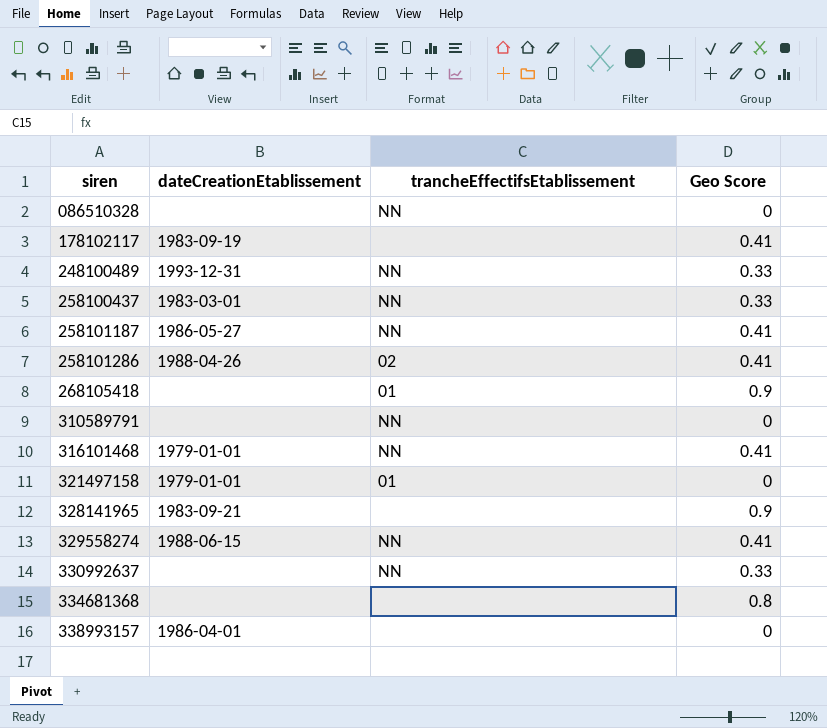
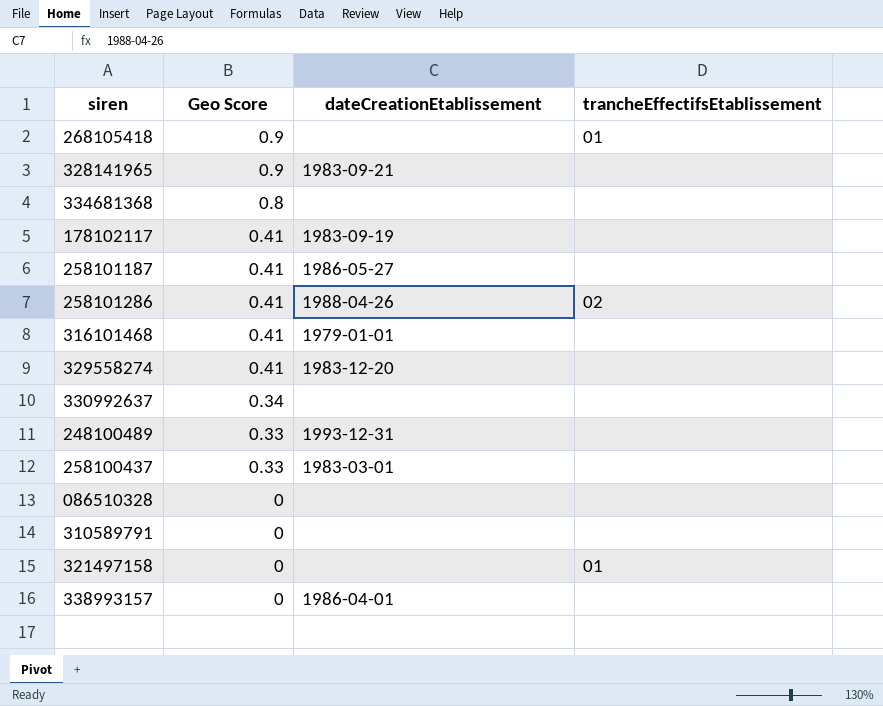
row order: siren ascending -> Geo Score descending
column Geo Score | position: 4 -> 2
258101187 | trancheEffectifsEtablissement: NN -> none
316101468 | trancheEffectifsEtablissement: NN -> none
329558274 | dateCreationEtablissement: 1988-06-15 -> 1983-12-20
329558274 | trancheEffectifsEtablissement: NN -> none
330992637 | Geo Score: 0.33 -> 0.34
330992637 | trancheEffectifsEtablissement: NN -> none
248100489 | trancheEffectifsEtablissement: NN -> none
258100437 | trancheEffectifsEtablissement: NN -> none
086510328 | trancheEffectifsEtablissement: NN -> none
310589791 | trancheEffectifsEtablissement: NN -> none
321497158 | dateCreationEtablissement: 1979-01-01 -> none

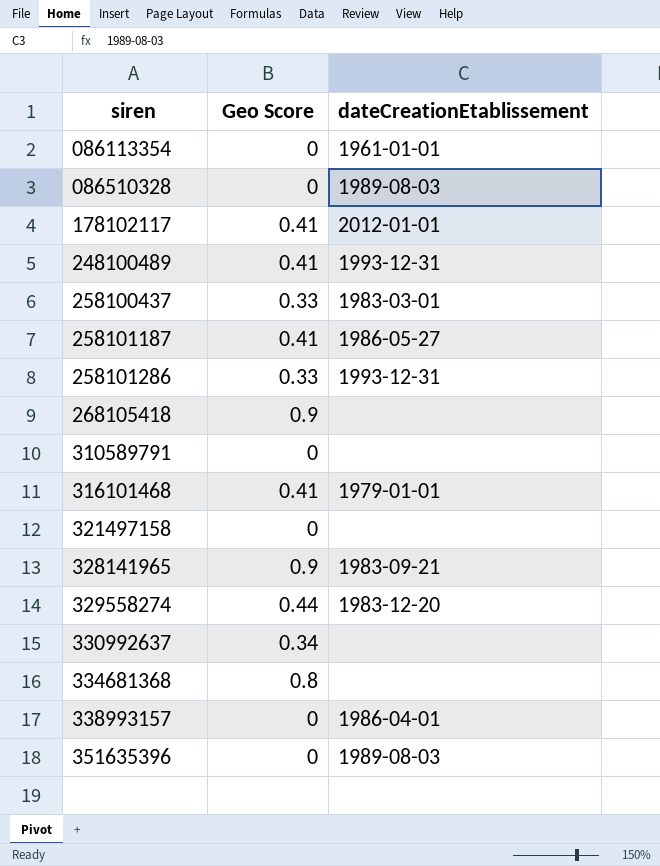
row order: Geo Score descending -> siren ascending
column trancheEffectifsEtablissement | position: 4 -> none
row 086113354: none -> 0 | 1961-01-01
086510328 | dateCreationEtablissement: none -> 1989-08-03
178102117 | dateCreationEtablissement: 1983-09-19 -> 2012-01-01
248100489 | Geo Score: 0.33 -> 0.41
258101286 | Geo Score: 0.41 -> 0.33
258101286 | dateCreationEtablissement: 1988-04-26 -> 1993-12-31
329558274 | Geo Score: 0.41 -> 0.44
row 351635396: none -> 0 | 1989-08-03

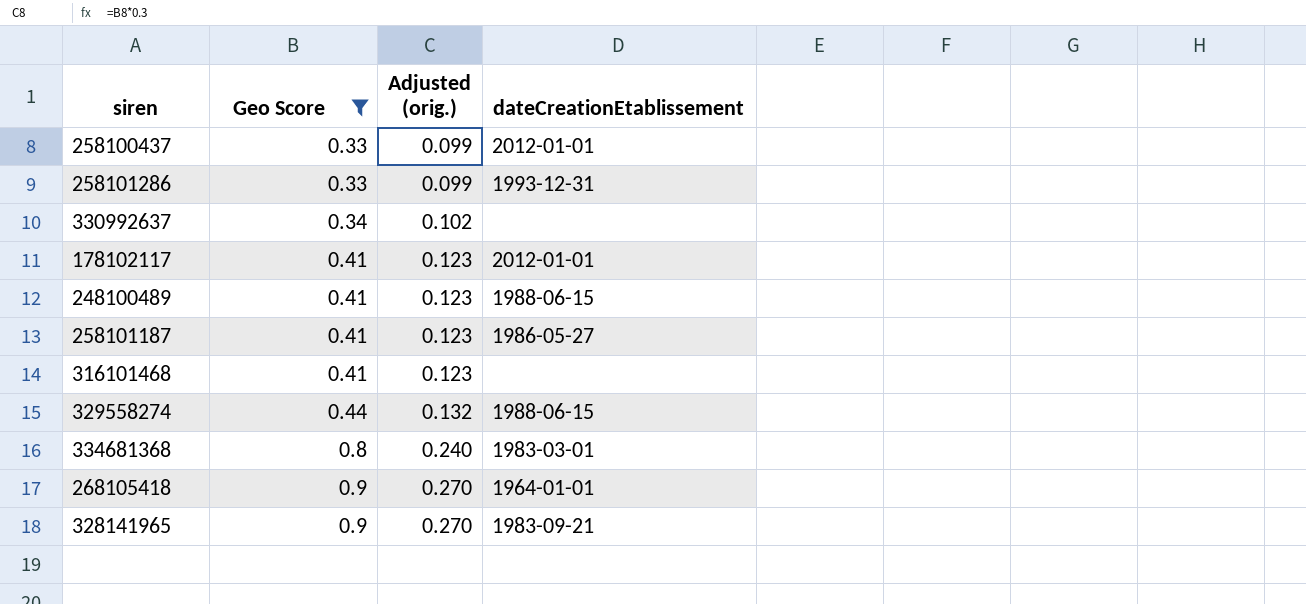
filter: none -> Geo Score != 0
row order: siren ascending -> Geo Score ascending
column Adjusted (orig.) | formula: none -> [Geo Score] * 0.3
258100437 | dateCreationEtablissement: 1983-03-01 -> 2012-01-01
248100489 | dateCreationEtablissement: 1993-12-31 -> 1988-06-15
316101468 | dateCreationEtablissement: 1979-01-01 -> none
329558274 | dateCreationEtablissement: 1983-12-20 -> 1988-06-15
334681368 | dateCreationEtablissement: none -> 1983-03-01
268105418 | dateCreationEtablissement: none -> 1964-01-01

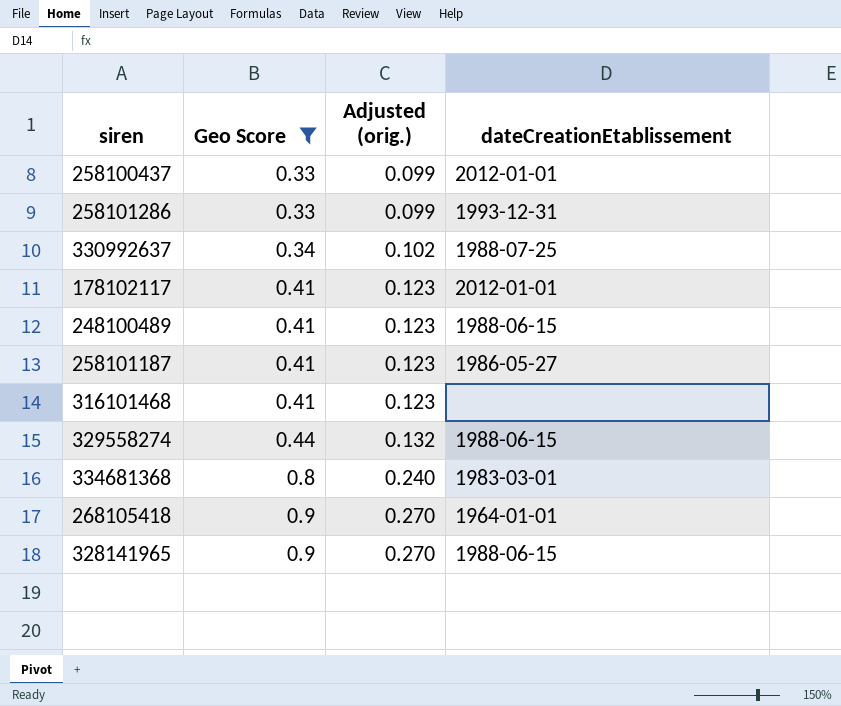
330992637 | dateCreationEtablissement: none -> 1988-07-25
328141965 | dateCreationEtablissement: 1983-09-21 -> 1988-06-15

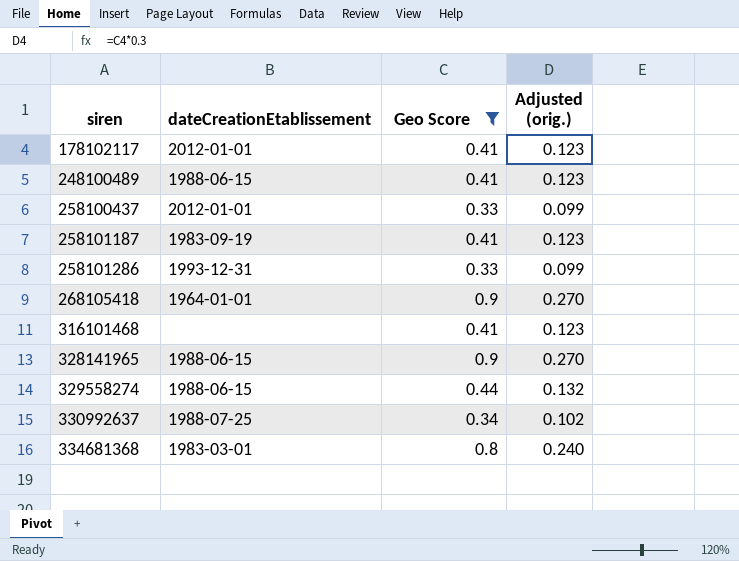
row order: Geo Score ascending -> siren ascending
column dateCreationEtablissement | position: 4 -> 2
258101187 | dateCreationEtablissement: 1986-05-27 -> 1983-09-19

